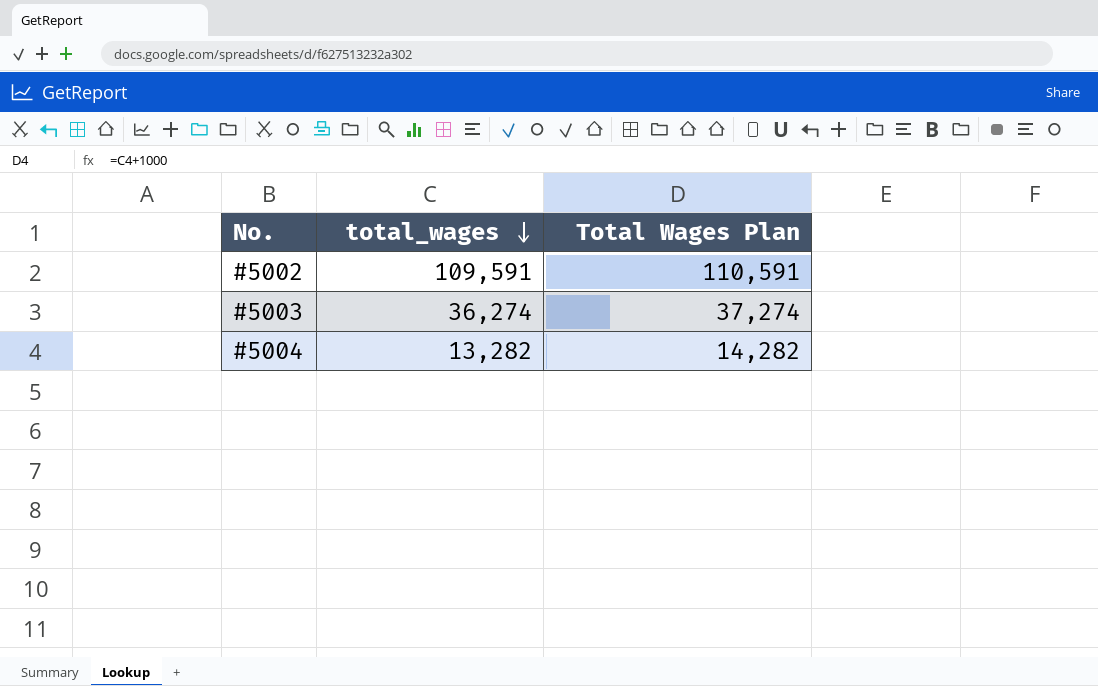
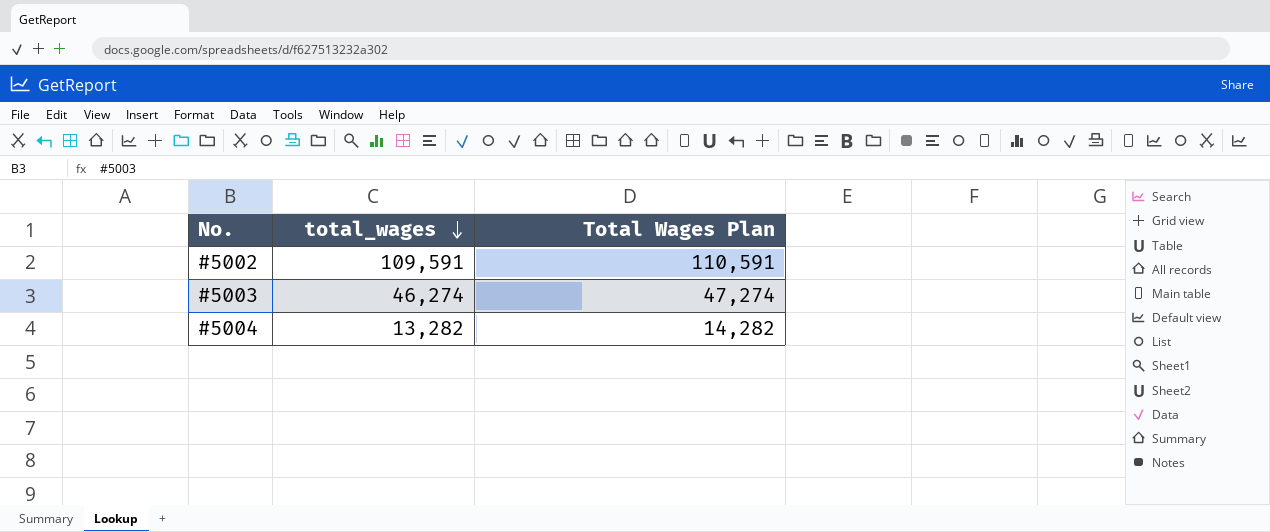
#5003 | total_wages: 36,274 -> 46,274
#5003 | Total Wages Plan: 37,274 -> 47,274

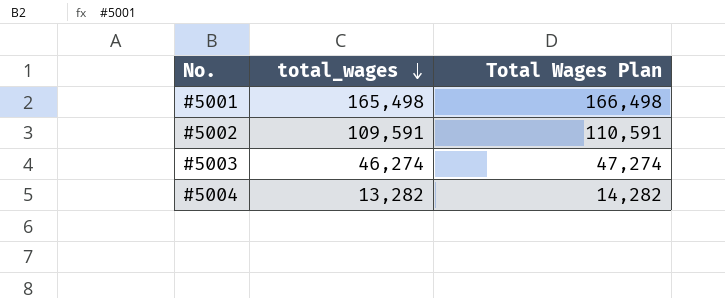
row #5001: none -> 165,498 | 166,498

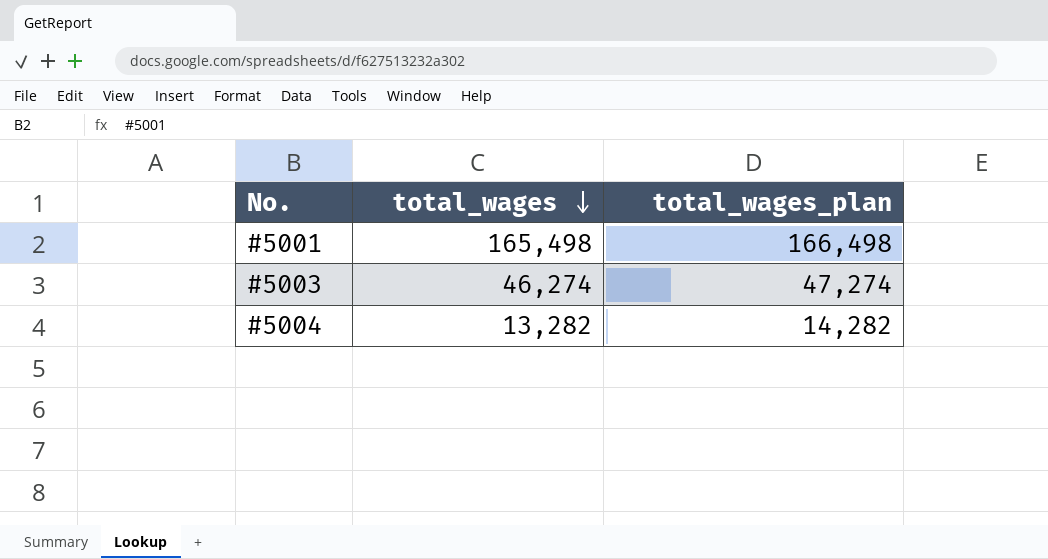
column name: Total Wages Plan -> total_wages_plan
row #5002: 109,591 | 110,591 -> none

